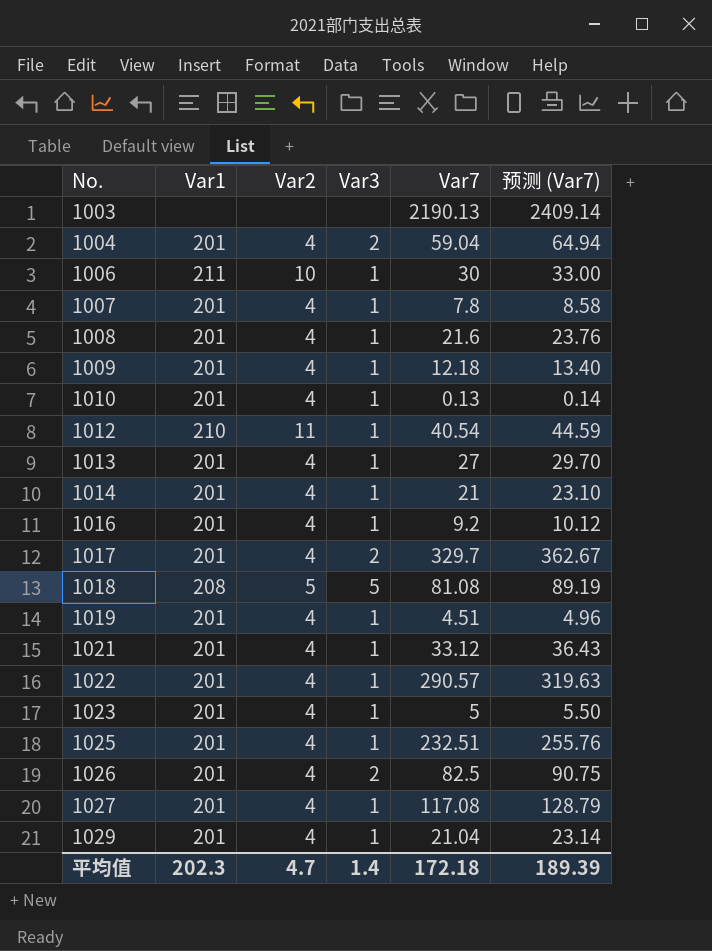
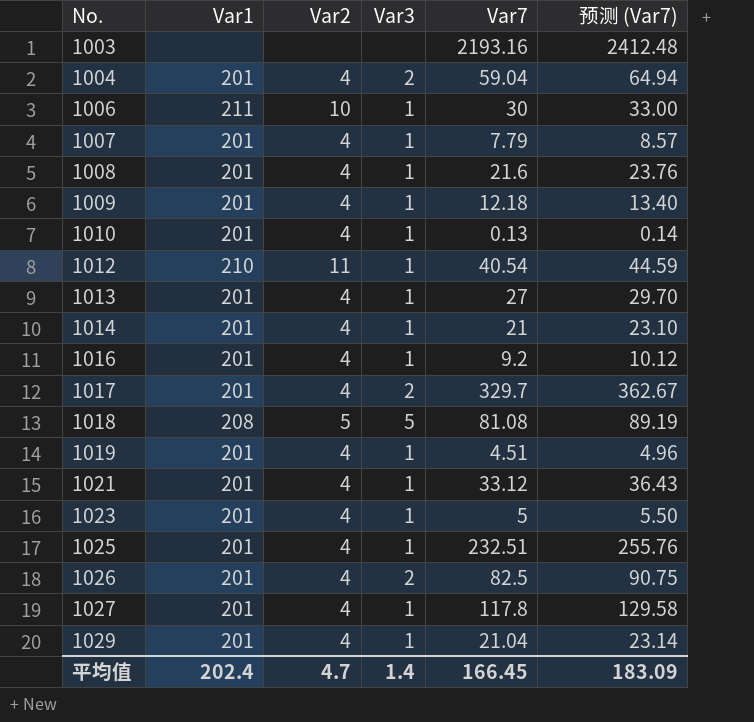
row 1022: 201 | 4 | 1 | 290.57 | 319.63 -> none
1003 | Var7: 2190.13 -> 2193.16
1003 | 预测 (Var7): 2409.14 -> 2412.48
1007 | Var7: 7.8 -> 7.79
1007 | 预测 (Var7): 8.58 -> 8.57
1027 | Var7: 117.08 -> 117.8
1027 | 预测 (Var7): 128.79 -> 129.58
平均值 | Var1: 202.3 -> 202.4
平均值 | Var7: 172.18 -> 166.45
平均值 | 预测 (Var7): 189.39 -> 183.09

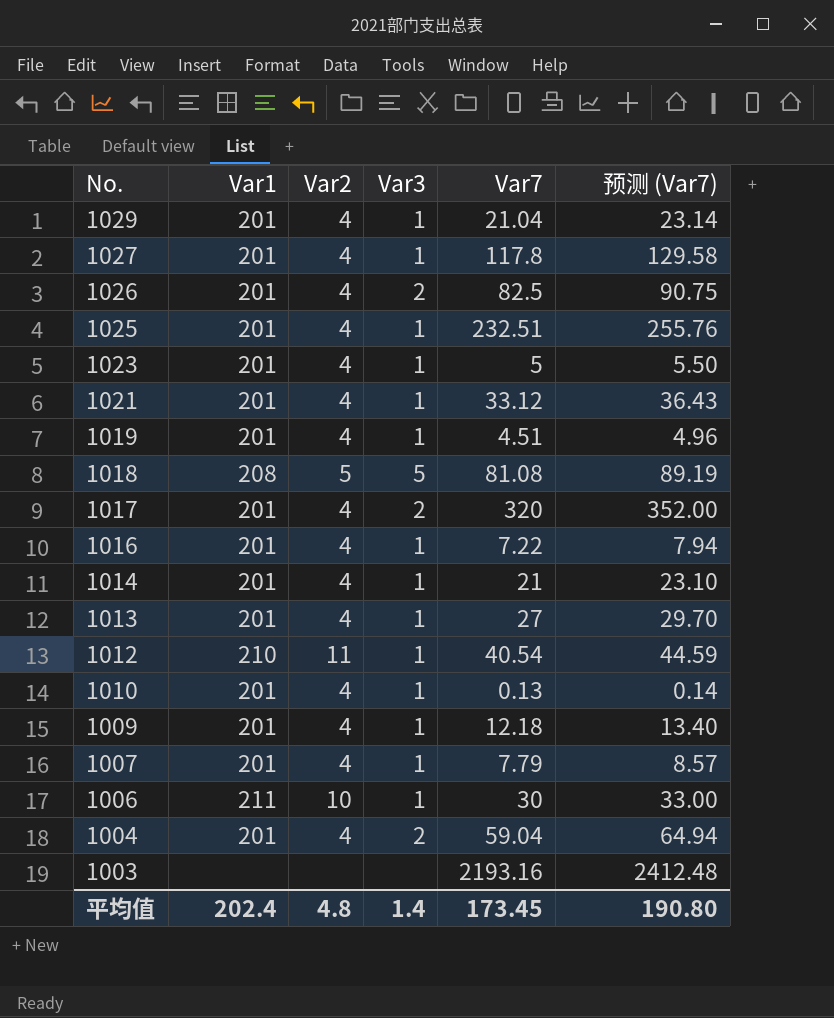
row order: No. ascending -> No. descending
row 1008: 201 | 4 | 1 | 21.6 | 23.76 -> none
1017 | Var7: 329.7 -> 320
1017 | 预测 (Var7): 362.67 -> 352.00
1016 | Var7: 9.2 -> 7.22
1016 | 预测 (Var7): 10.12 -> 7.94
平均值 | Var2: 4.7 -> 4.8
平均值 | Var7: 166.45 -> 173.45
平均值 | 预测 (Var7): 183.09 -> 190.80

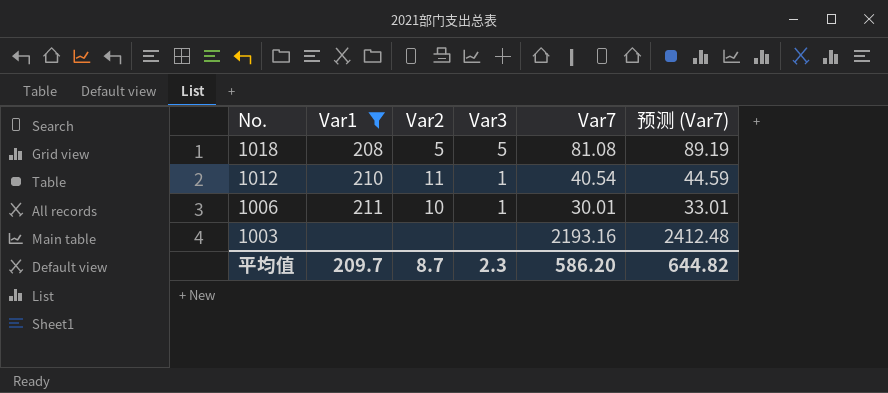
filter: none -> Var1 != 201
1006 | Var7: 30 -> 30.01
1006 | 预测 (Var7): 33.00 -> 33.01
平均值 | Var1: 202.4 -> 209.7
平均值 | Var2: 4.8 -> 8.7
平均值 | Var3: 1.4 -> 2.3
平均值 | Var7: 173.45 -> 586.20
平均值 | 预测 (Var7): 190.80 -> 644.82

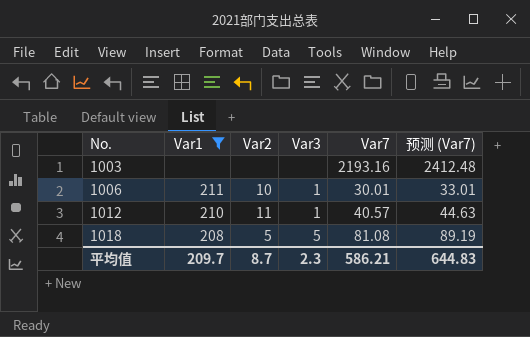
row order: No. descending -> No. ascending
1012 | Var7: 40.54 -> 40.57
1012 | 预测 (Var7): 44.59 -> 44.63
平均值 | Var7: 586.20 -> 586.21
平均值 | 预测 (Var7): 644.82 -> 644.83

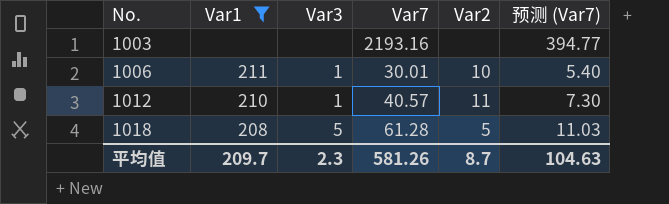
column Var2 | position: 3 -> 5
column 预测 (Var7) | formula: [Var7] * 1.1 -> [Var7] * 0.18
1018 | Var7: 81.08 -> 61.28
平均值 | Var7: 586.21 -> 581.26
平均值 | 预测 (Var7): 644.83 -> 104.63

